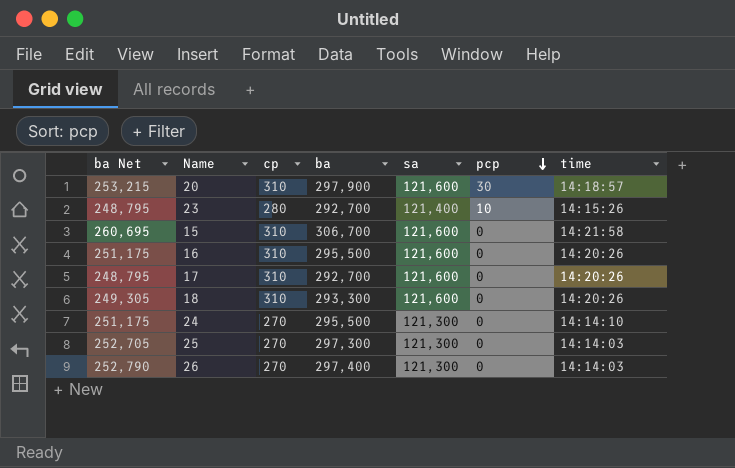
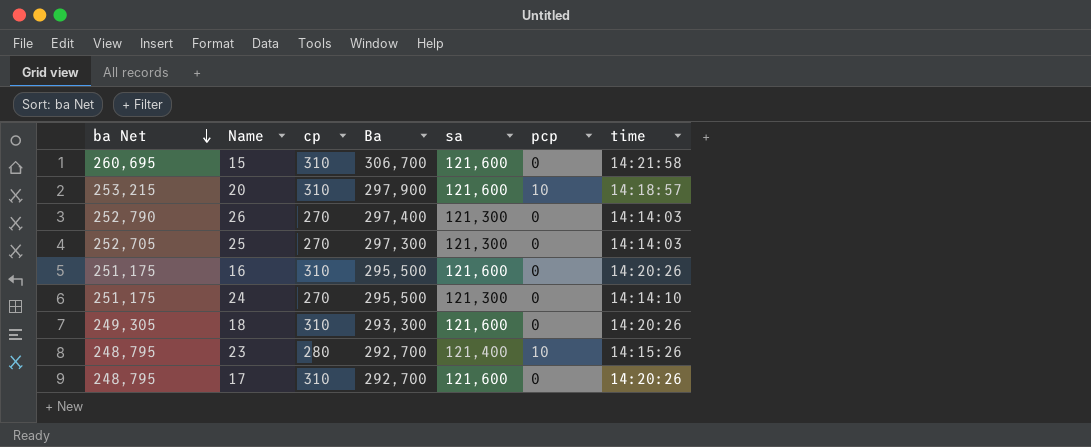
row order: pcp descending -> ba Net descending
column name: ba -> Ba
20 | pcp: 30 -> 10

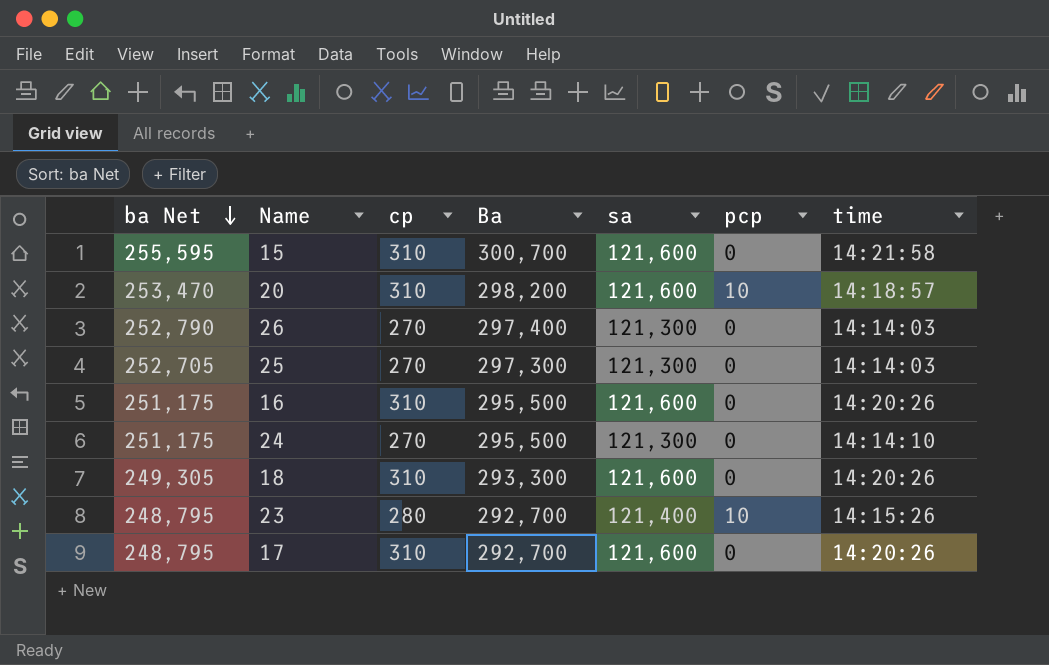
15 | ba Net: 260,695 -> 255,595
15 | Ba: 306,700 -> 300,700
20 | ba Net: 253,215 -> 253,470
20 | Ba: 297,900 -> 298,200

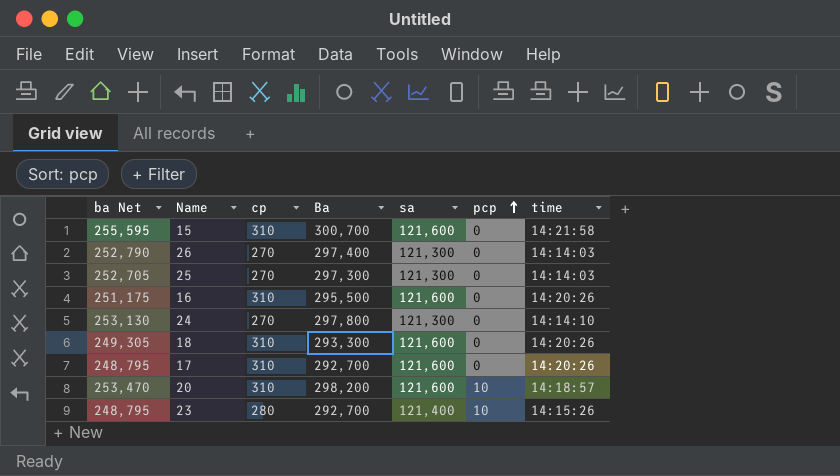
row order: ba Net descending -> pcp ascending
24 | ba Net: 251,175 -> 253,130
24 | Ba: 295,500 -> 297,800

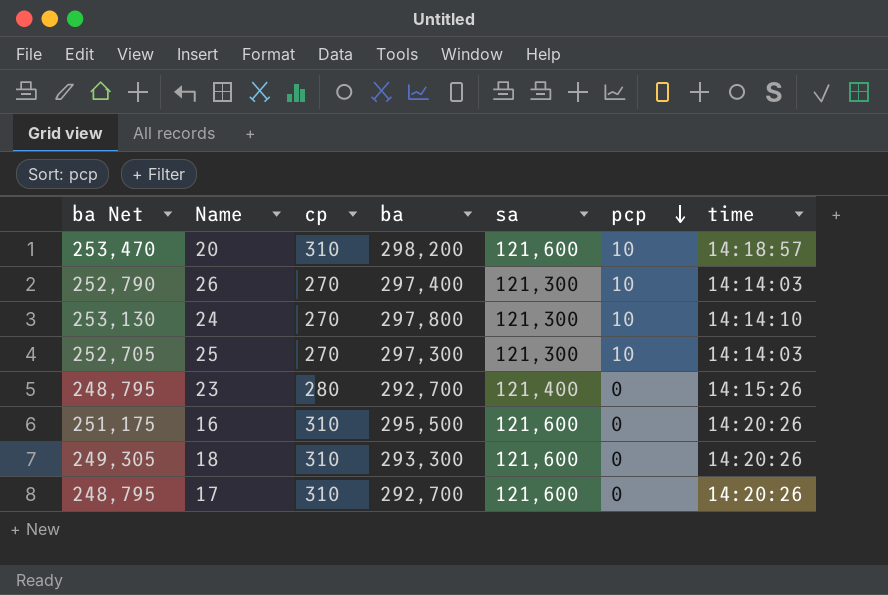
row order: pcp ascending -> pcp descending
column name: Ba -> ba
row 15: 255,595 | 310 | 300,700 | 121,600 | 0 | 14:21:58 -> none
26 | pcp: 0 -> 10
24 | pcp: 0 -> 10
25 | pcp: 0 -> 10
23 | pcp: 10 -> 0

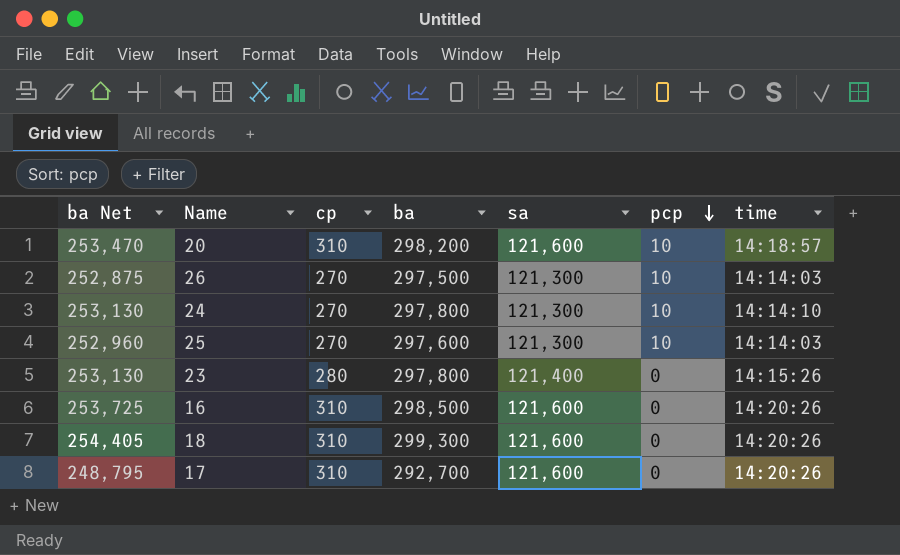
26 | ba Net: 252,790 -> 252,875
26 | ba: 297,400 -> 297,500
25 | ba Net: 252,705 -> 252,960
25 | ba: 297,300 -> 297,600
23 | ba Net: 248,795 -> 253,130
23 | ba: 292,700 -> 297,800
16 | ba Net: 251,175 -> 253,725
16 | ba: 295,500 -> 298,500
18 | ba Net: 249,305 -> 254,405
18 | ba: 293,300 -> 299,300

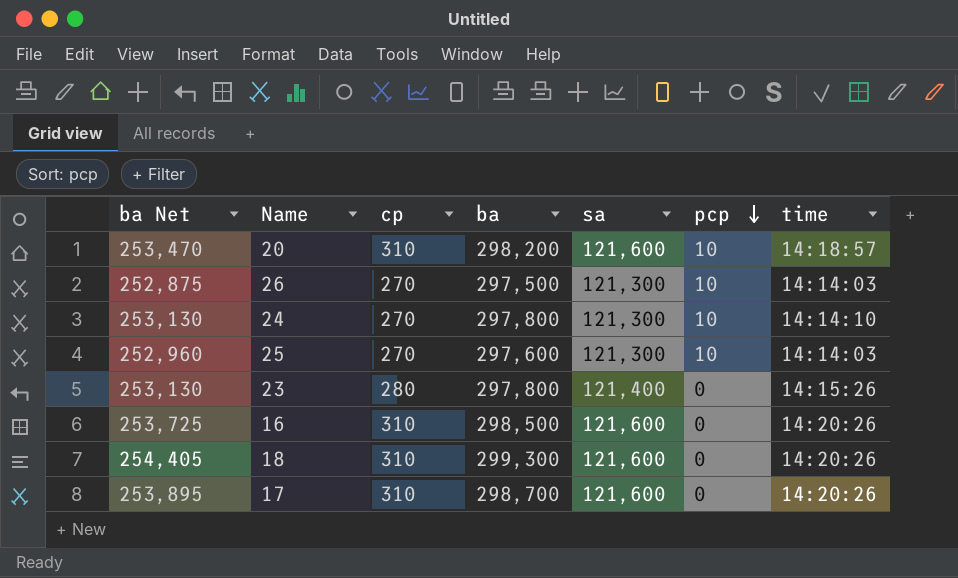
17 | ba Net: 248,795 -> 253,895
17 | ba: 292,700 -> 298,700

